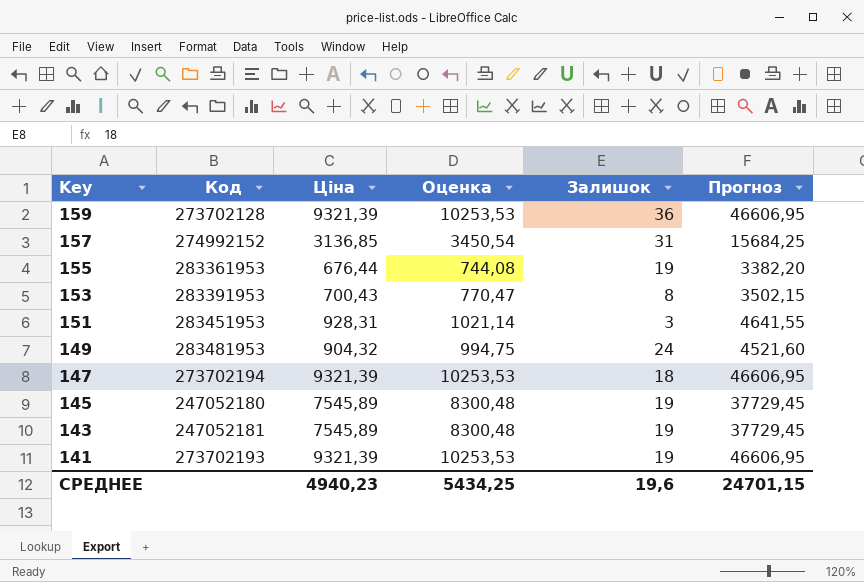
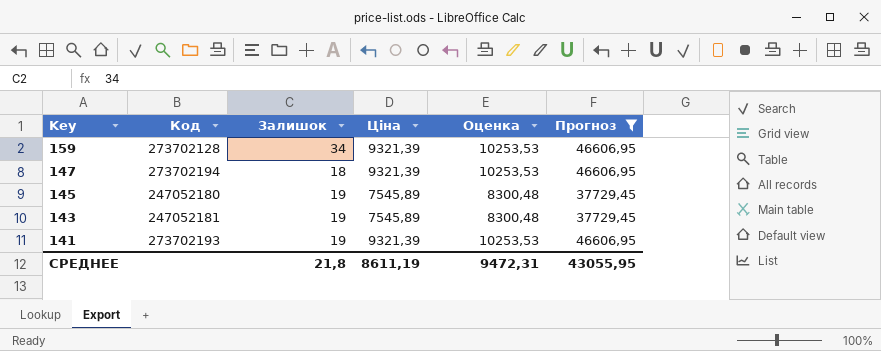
filter: none -> Прогноз >= 37729,45
column Залишок | position: 5 -> 3
159 | Залишок: 36 -> 34
СРЕДНЕЕ | Залишок: 19,6 -> 21,8
СРЕДНЕЕ | Ціна: 4940,23 -> 8611,19
СРЕДНЕЕ | Оценка: 5434,25 -> 9472,31
СРЕДНЕЕ | Прогноз: 24701,15 -> 43055,95

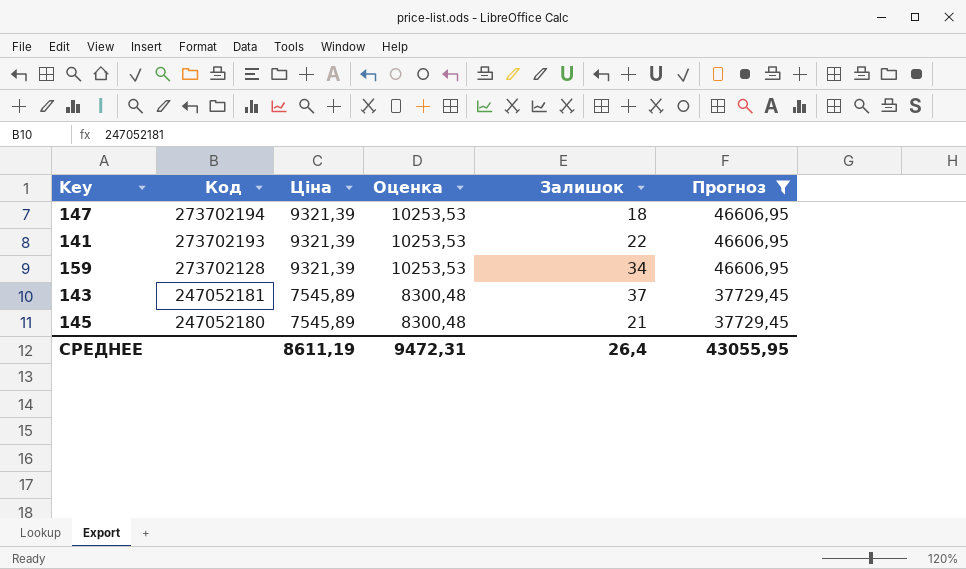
row order: Key descending -> Код descending
column Залишок | position: 3 -> 5
141 | Залишок: 19 -> 22
143 | Залишок: 19 -> 37
145 | Залишок: 19 -> 21
СРЕДНЕЕ | Залишок: 21,8 -> 26,4

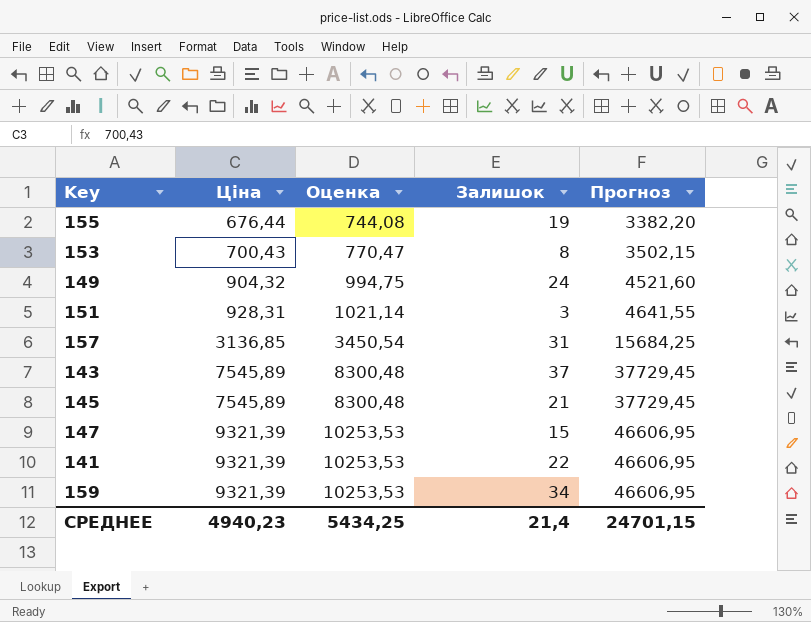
filter: Прогноз >= 37729,45 -> none
row order: Код descending -> Ціна ascending
column Код | position: 2 -> none
147 | Залишок: 18 -> 15
СРЕДНЕЕ | Ціна: 8611,19 -> 4940,23
СРЕДНЕЕ | Оценка: 9472,31 -> 5434,25
СРЕДНЕЕ | Залишок: 26,4 -> 21,4
СРЕДНЕЕ | Прогноз: 43055,95 -> 24701,15

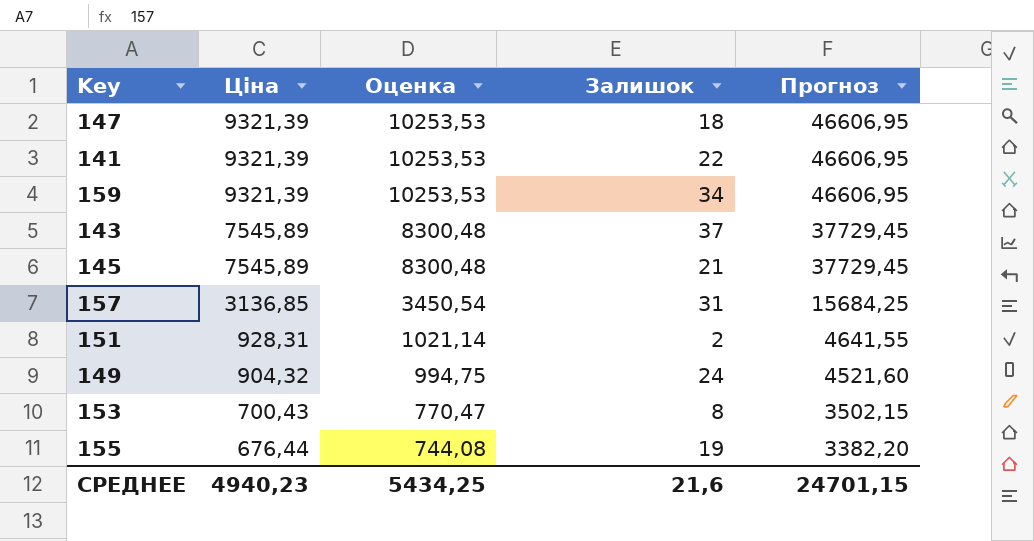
row order: Ціна ascending -> Ціна descending
147 | Залишок: 15 -> 18
151 | Залишок: 3 -> 2
СРЕДНЕЕ | Залишок: 21,4 -> 21,6

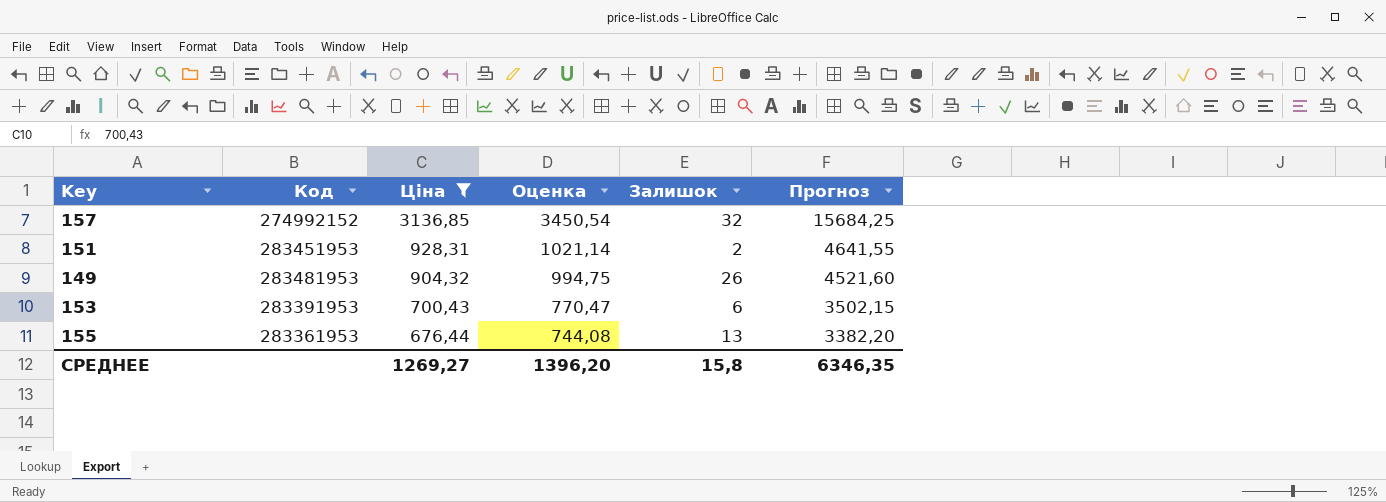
filter: none -> Ціна <= 3136,85
column Код | position: none -> 2
157 | Залишок: 31 -> 32
149 | Залишок: 24 -> 26
153 | Залишок: 8 -> 6
155 | Залишок: 19 -> 13
СРЕДНЕЕ | Ціна: 4940,23 -> 1269,27
СРЕДНЕЕ | Оценка: 5434,25 -> 1396,20
СРЕДНЕЕ | Залишок: 21,6 -> 15,8
СРЕДНЕЕ | Прогноз: 24701,15 -> 6346,35

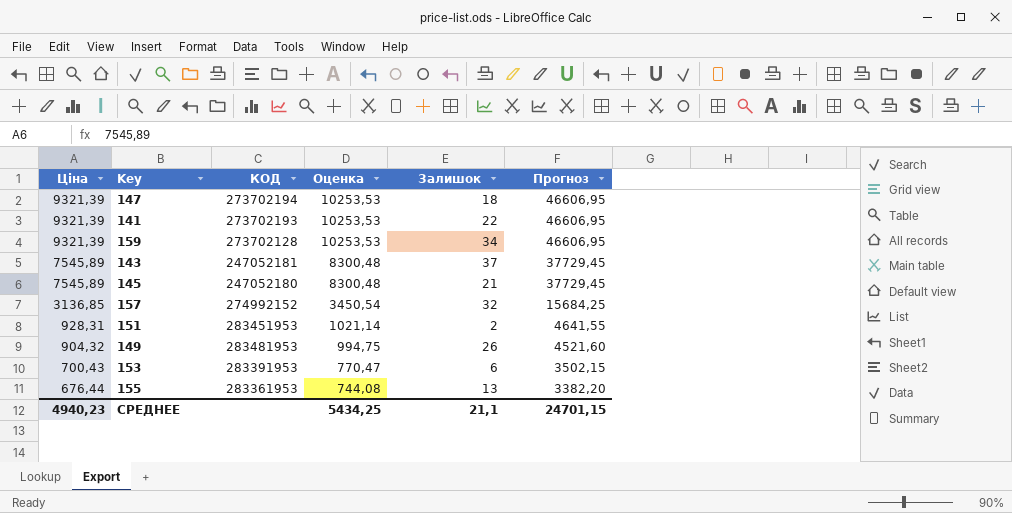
filter: Ціна <= 3136,85 -> none
column Ціна | position: 3 -> 1
column name: Код -> КОД
СРЕДНЕЕ | Ціна: 1269,27 -> 4940,23
СРЕДНЕЕ | Оценка: 1396,20 -> 5434,25
СРЕДНЕЕ | Залишок: 15,8 -> 21,1
СРЕДНЕЕ | Прогноз: 6346,35 -> 24701,15

